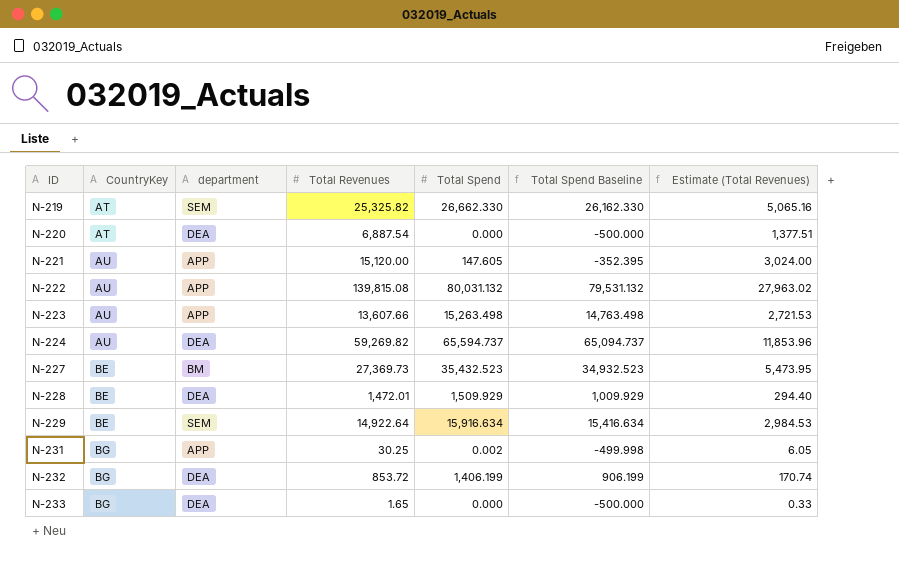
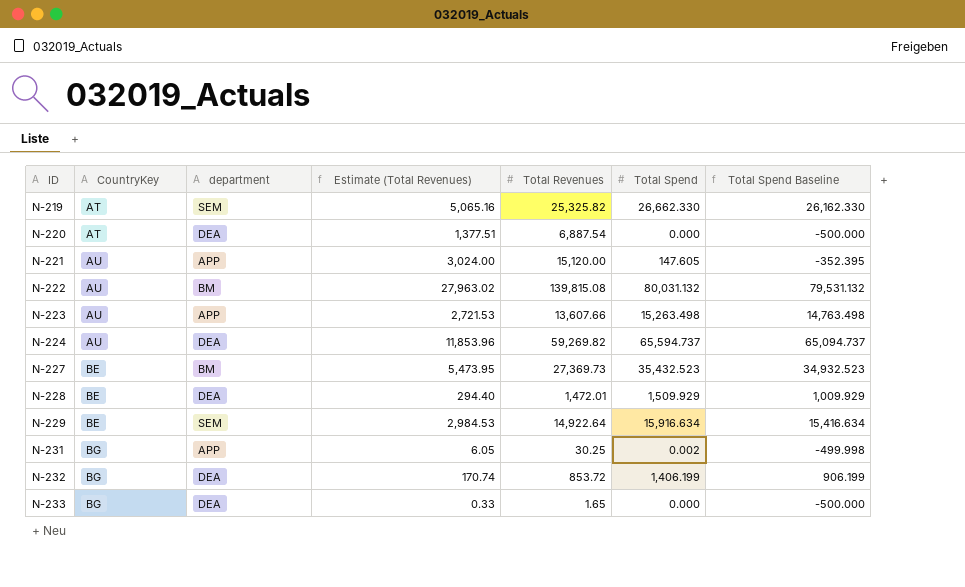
column Estimate (Total Revenues) | position: 7 -> 4
N-222 | department: APP -> BM

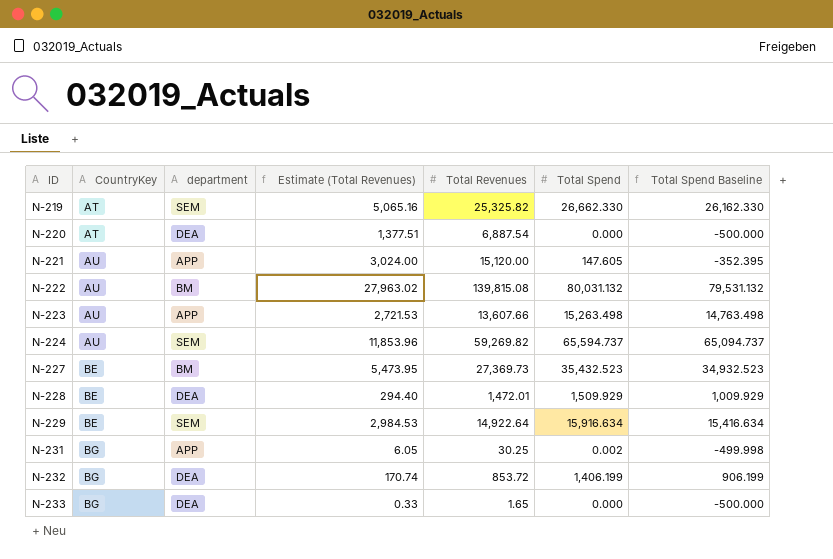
N-224 | department: DEA -> SEM

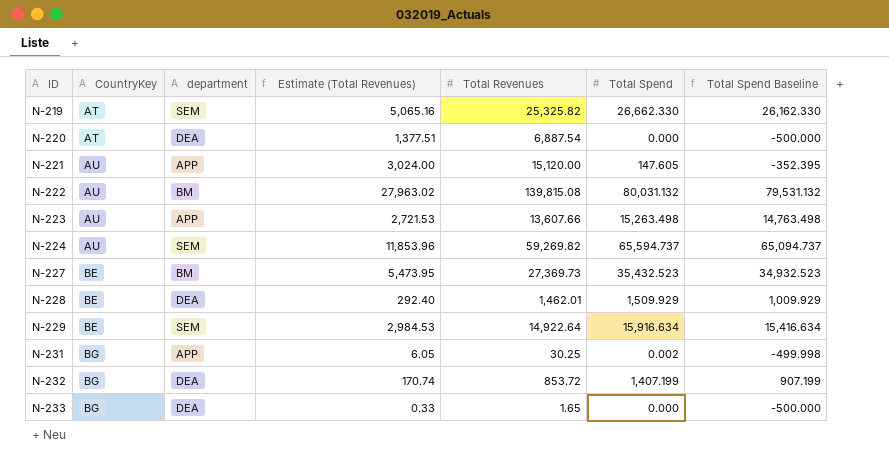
N-228 | Estimate (Total Revenues): 294.40 -> 292.40
N-228 | Total Revenues: 1,472.01 -> 1,462.01
N-232 | Total Spend: 1,406.199 -> 1,407.199
N-232 | Total Spend Baseline: 906.199 -> 907.199

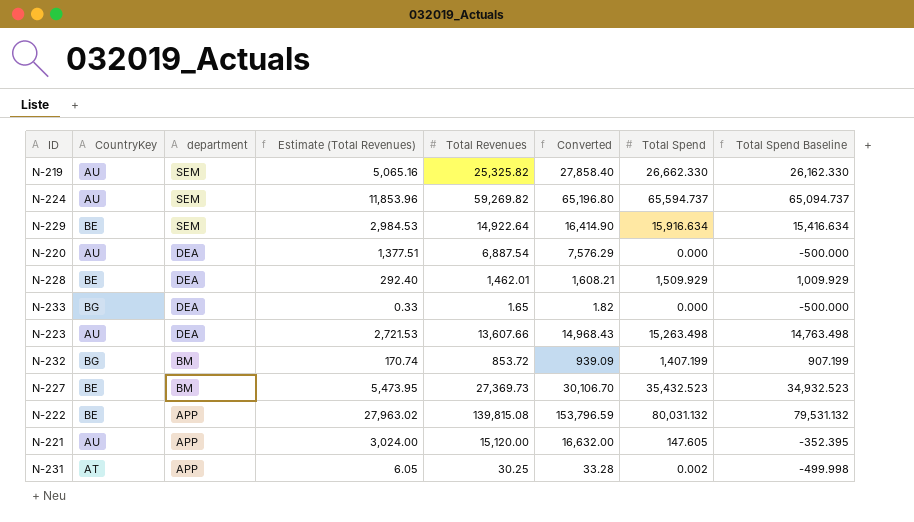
row order: ID ascending -> department descending
column Converted | formula: none -> [Total Revenues] * 1.1
N-219 | CountryKey: AT -> AU
N-220 | CountryKey: AT -> AU
N-223 | department: APP -> DEA
N-232 | department: DEA -> BM
N-222 | CountryKey: AU -> BE
N-222 | department: BM -> APP
N-231 | CountryKey: BG -> AT

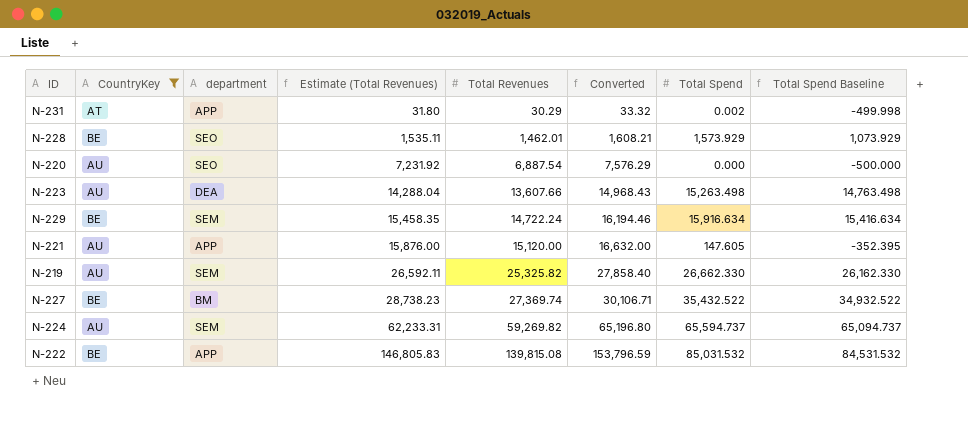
filter: none -> CountryKey != BG
row order: department descending -> Estimate (Total Revenues) ascending
column Estimate (Total Revenues) | formula: [Total Revenues] * 0.2 -> [Total Revenues] * 1.05
N-231 | Total Revenues: 30.25 -> 30.29
N-231 | Converted: 33.28 -> 33.32
N-228 | department: DEA -> SEO
N-228 | Total Spend: 1,509.929 -> 1,573.929
N-228 | Total Spend Baseline: 1,009.929 -> 1,073.929
N-220 | department: DEA -> SEO
N-229 | Total Revenues: 14,922.64 -> 14,722.24
N-229 | Converted: 16,414.90 -> 16,194.46
N-227 | Total Revenues: 27,369.73 -> 27,369.74
N-227 | Converted: 30,106.70 -> 30,106.71
N-227 | Total Spend: 35,432.523 -> 35,432.522
N-227 | Total Spend Baseline: 34,932.523 -> 34,932.522
N-222 | Total Spend: 80,031.132 -> 85,031.532
N-222 | Total Spend Baseline: 79,531.132 -> 84,531.532

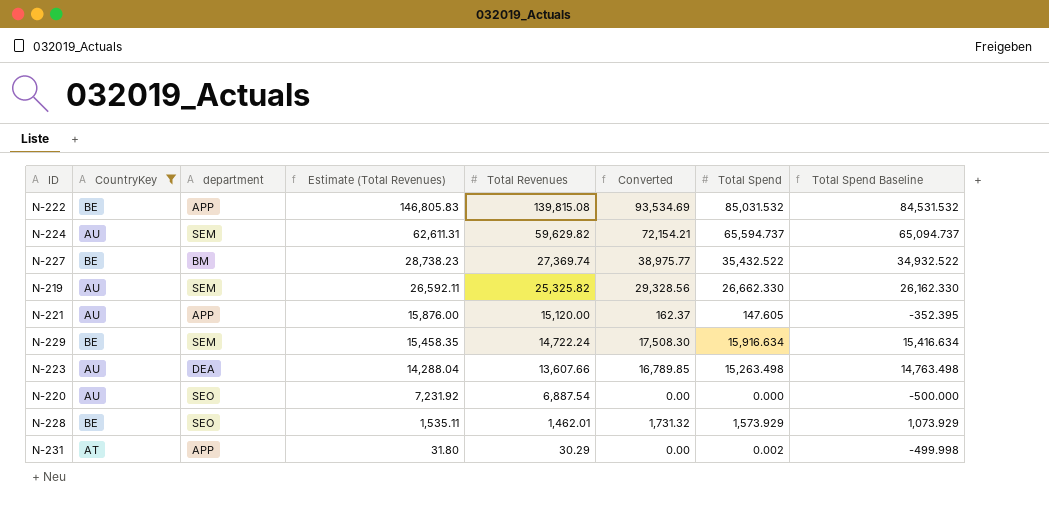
row order: Estimate (Total Revenues) ascending -> Estimate (Total Revenues) descending
column Converted | formula: [Total Revenues] * 1.1 -> [Total Spend] * 1.1
N-224 | Estimate (Total Revenues): 62,233.31 -> 62,611.31
N-224 | Total Revenues: 59,269.82 -> 59,629.82

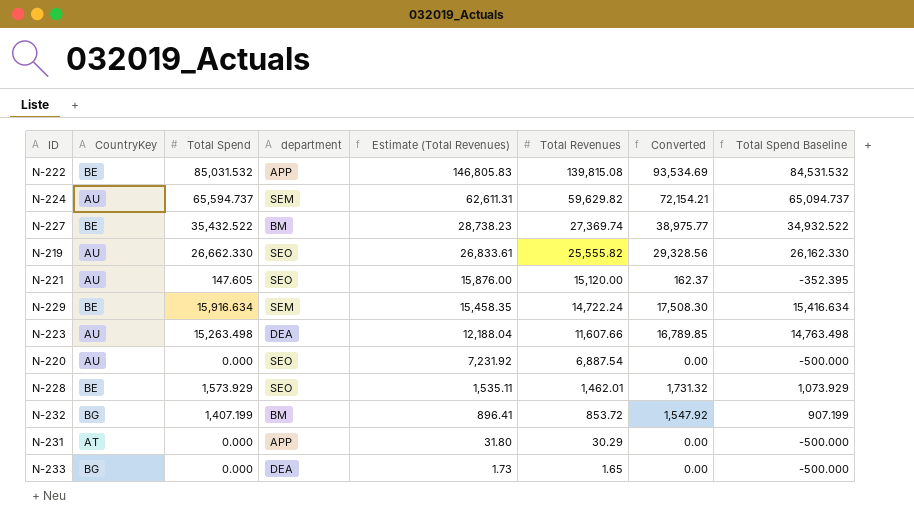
filter: CountryKey != BG -> none
column Total Spend | position: 7 -> 3
N-219 | department: SEM -> SEO
N-219 | Estimate (Total Revenues): 26,592.11 -> 26,833.61
N-219 | Total Revenues: 25,325.82 -> 25,555.82
N-221 | department: APP -> SEO
N-223 | Estimate (Total Revenues): 14,288.04 -> 12,188.04
N-223 | Total Revenues: 13,607.66 -> 11,607.66
N-231 | Total Spend: 0.002 -> 0.000
N-231 | Total Spend Baseline: -499.998 -> -500.000

